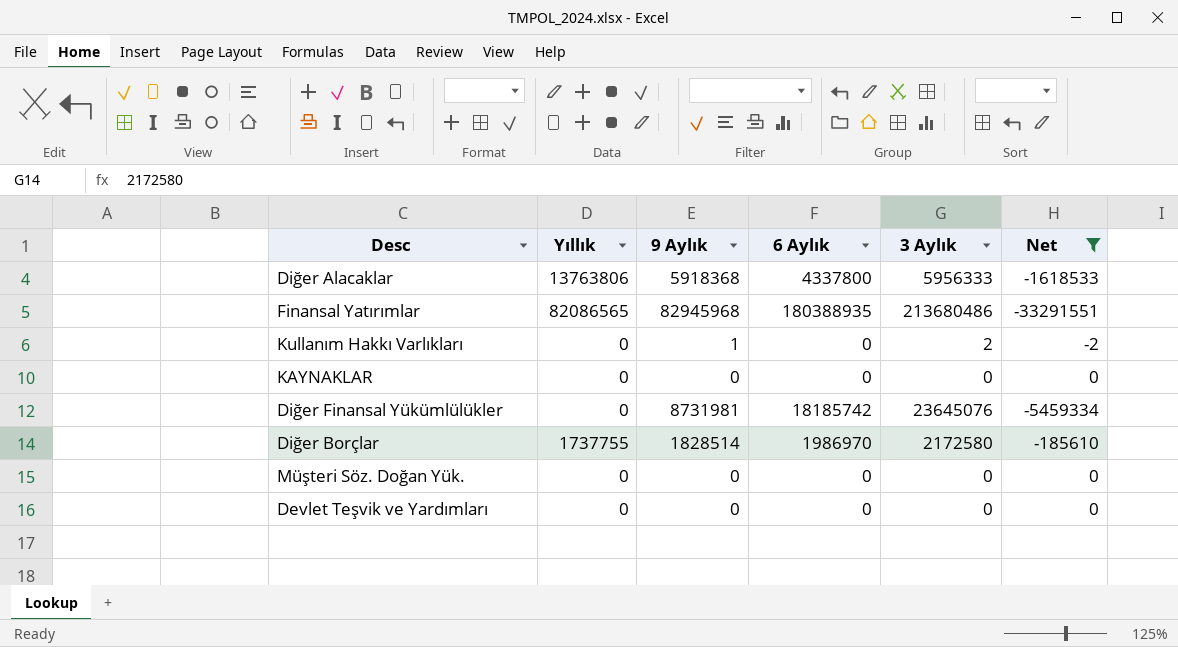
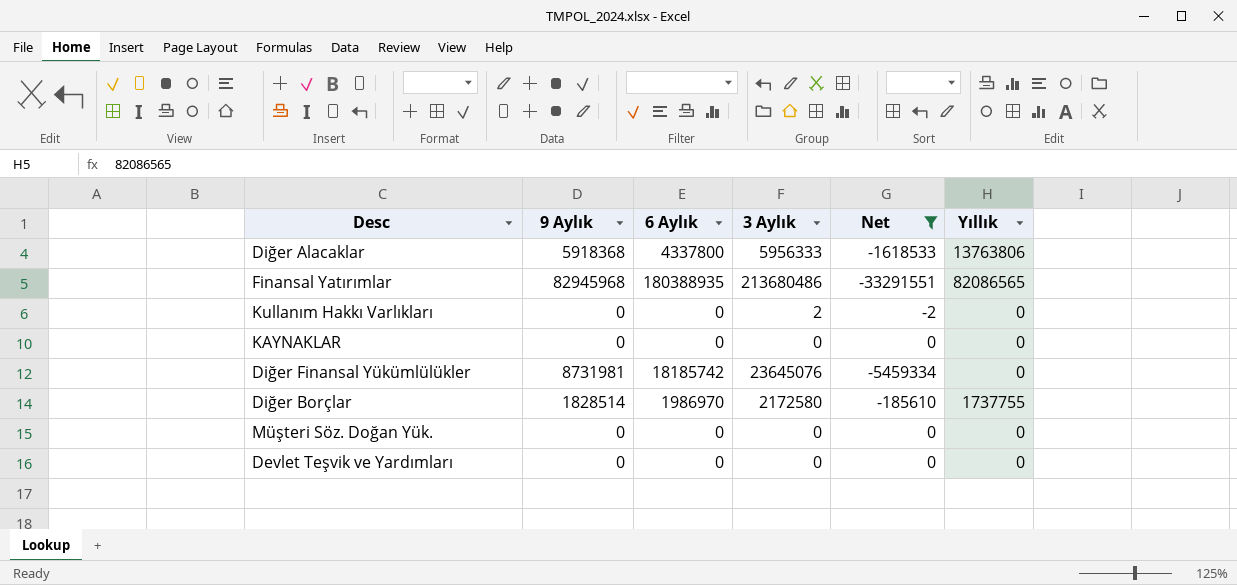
column Yıllık | position: 2 -> 6
Kullanım Hakkı Varlıkları | 9 Aylık: 1 -> 0

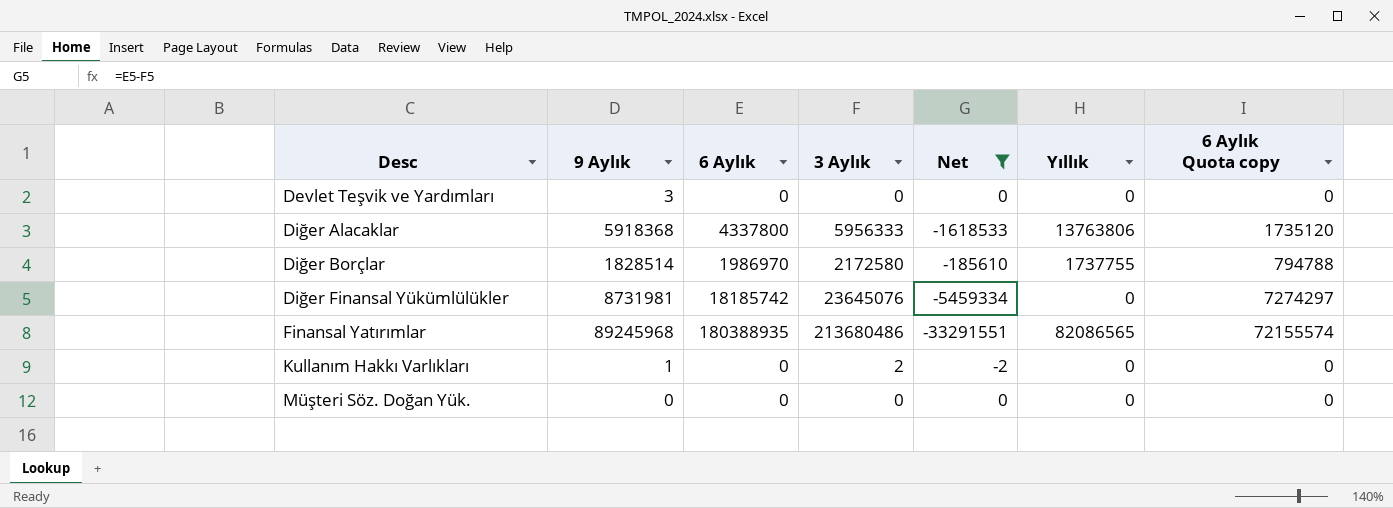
row order: none -> Desc ascending
column 6 Aylık Quota copy | formula: none -> [6 Aylık] * 0.4
row KAYNAKLAR: 0 | 0 | 0 | 0 | 0 -> none
Devlet Teşvik ve Yardımları | 9 Aylık: 0 -> 3
Finansal Yatırımlar | 9 Aylık: 82945968 -> 89245968
Kullanım Hakkı Varlıkları | 9 Aylık: 0 -> 1

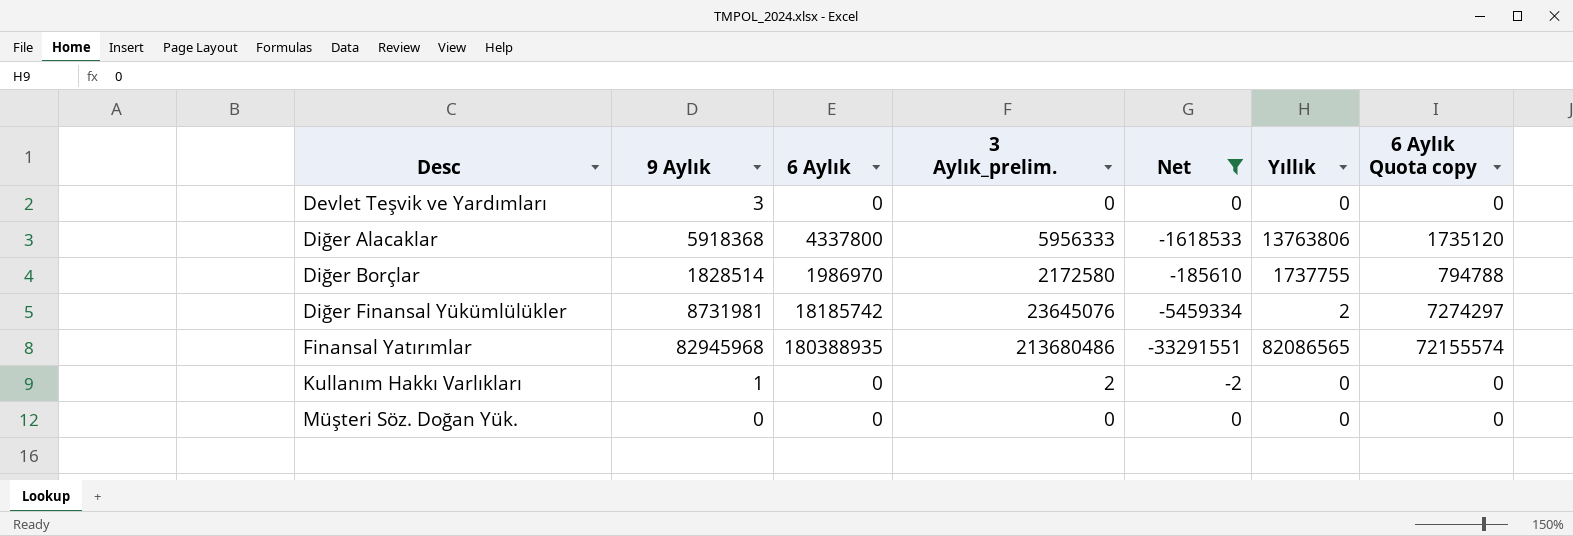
column name: 3 Aylık -> 3 Aylık_prelim.
Diğer Finansal Yükümlülükler | Yıllık: 0 -> 2
Finansal Yatırımlar | 9 Aylık: 89245968 -> 82945968

